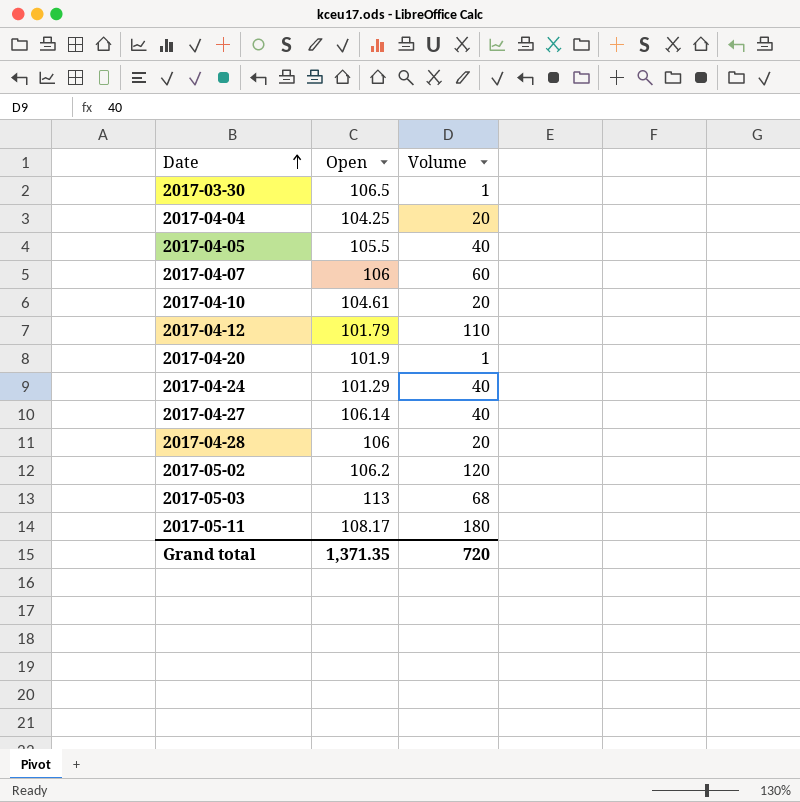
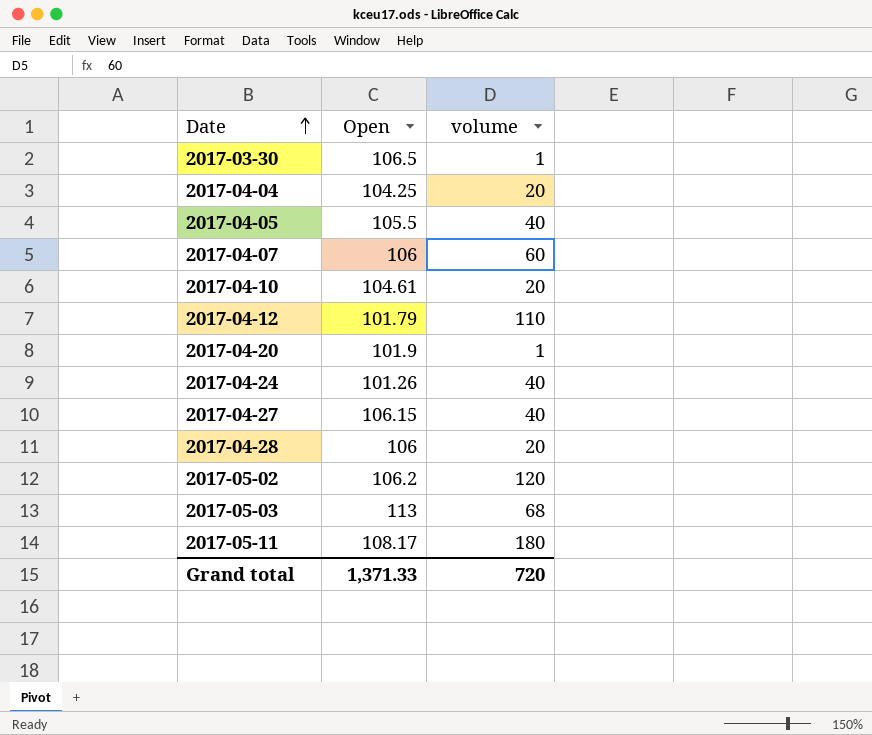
column name: Volume -> volume
2017-04-24 | Open: 101.29 -> 101.26
2017-04-27 | Open: 106.14 -> 106.15
Grand total | Open: 1,371.35 -> 1,371.33

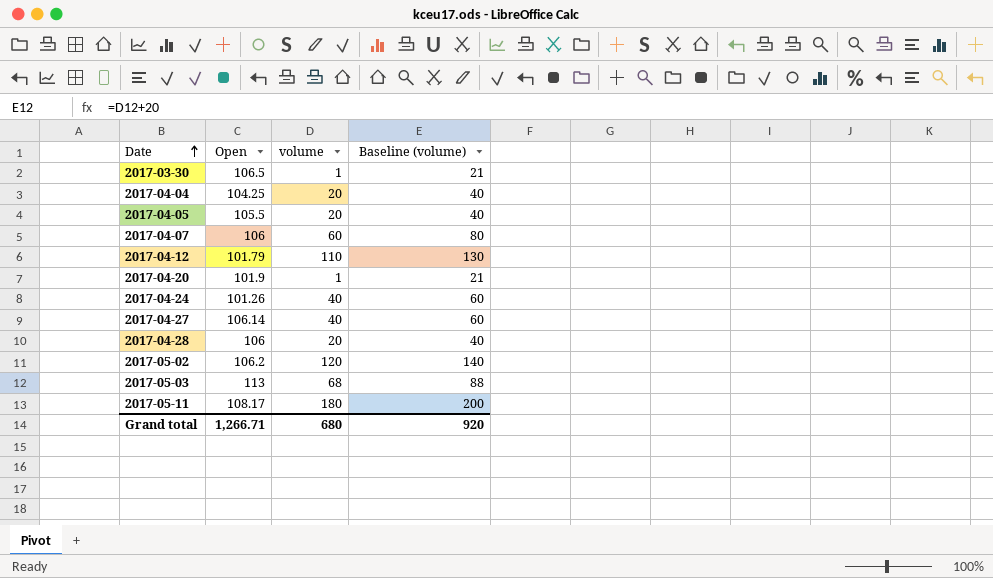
column Baseline (volume) | formula: none -> [volume] + 20
row 2017-04-10: 104.61 | 20 -> none
2017-04-05 | volume: 40 -> 20
2017-04-27 | Open: 106.15 -> 106.14
Grand total | Open: 1,371.33 -> 1,266.71
Grand total | volume: 720 -> 680

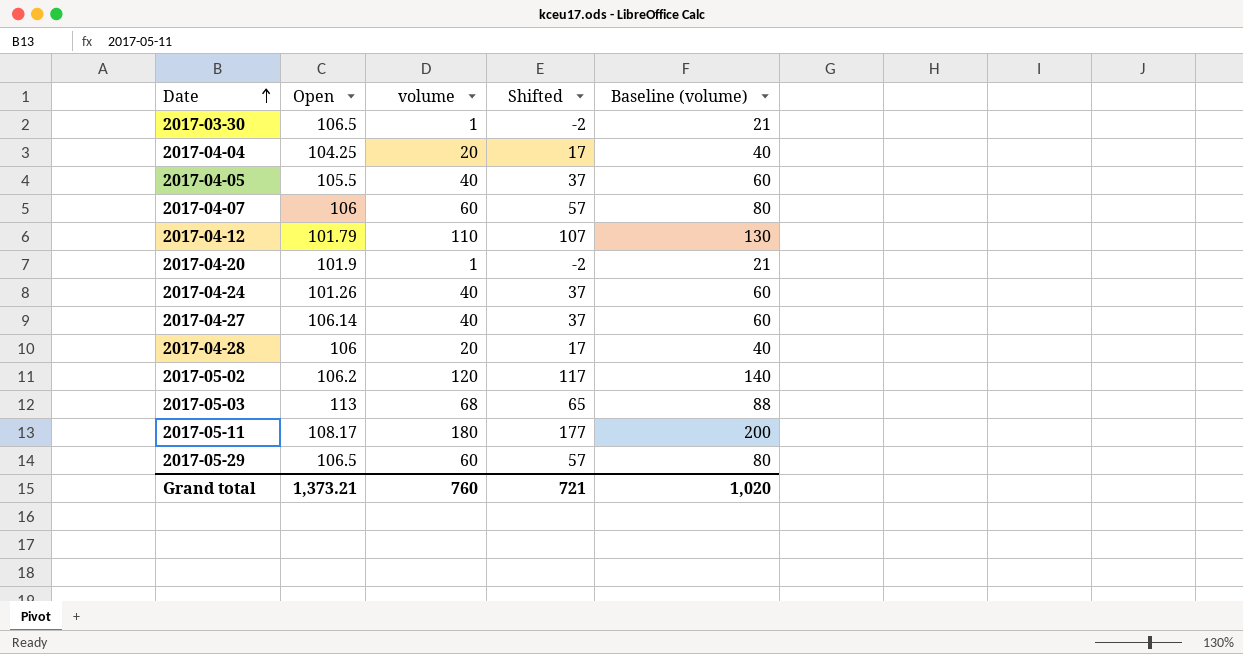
column Shifted | formula: none -> [volume] - 3
2017-04-05 | volume: 20 -> 40
2017-04-05 | Baseline (volume): 40 -> 60
row 2017-05-29: none -> 106.5 | 60 | 57 | 80
Grand total | Open: 1,266.71 -> 1,373.21
Grand total | volume: 680 -> 760
Grand total | Baseline (volume): 920 -> 1,020

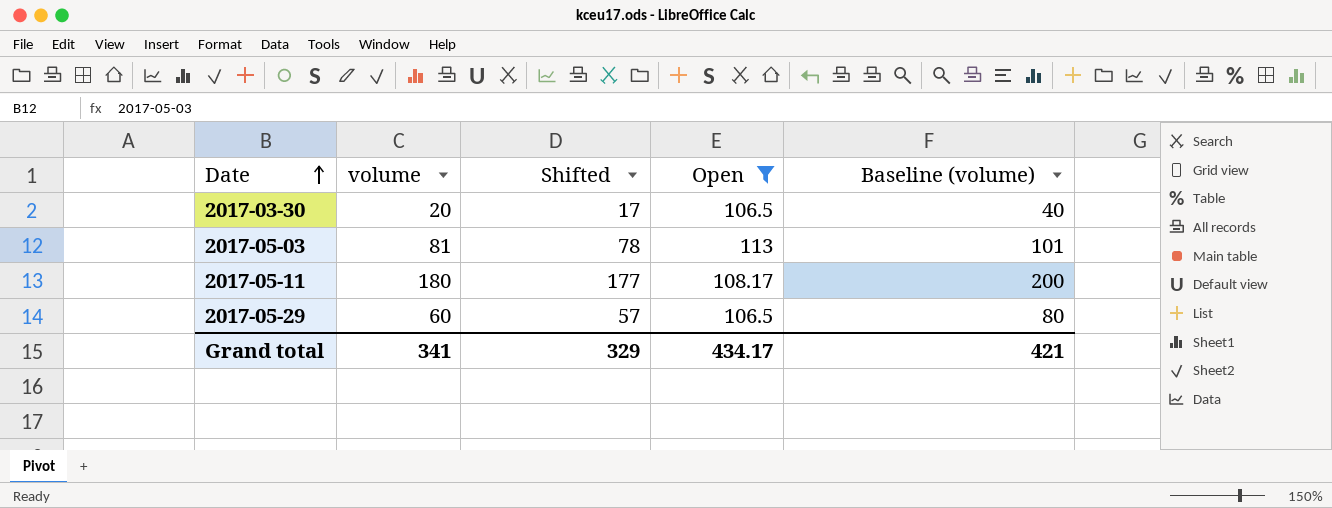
filter: none -> Open >= 106.5
column Open | position: 2 -> 4
2017-03-30 | volume: 1 -> 20
2017-03-30 | Shifted: -2 -> 17
2017-03-30 | Baseline (volume): 21 -> 40
2017-05-03 | volume: 68 -> 81
2017-05-03 | Shifted: 65 -> 78
2017-05-03 | Baseline (volume): 88 -> 101
Grand total | volume: 760 -> 341
Grand total | Shifted: 721 -> 329
Grand total | Open: 1,373.21 -> 434.17
Grand total | Baseline (volume): 1,020 -> 421

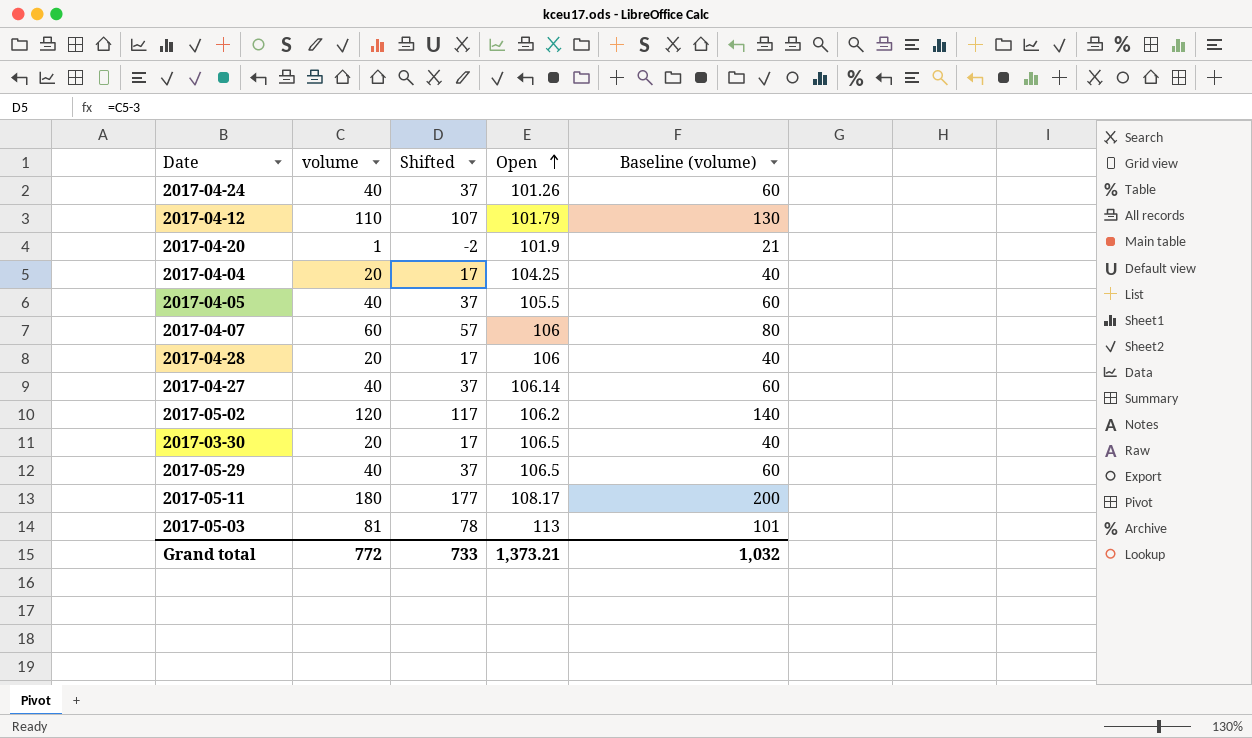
filter: Open >= 106.5 -> none
row order: Date ascending -> Open ascending
2017-05-29 | volume: 60 -> 40
2017-05-29 | Shifted: 57 -> 37
2017-05-29 | Baseline (volume): 80 -> 60
Grand total | volume: 341 -> 772
Grand total | Shifted: 329 -> 733
Grand total | Open: 434.17 -> 1,373.21
Grand total | Baseline (volume): 421 -> 1,032

